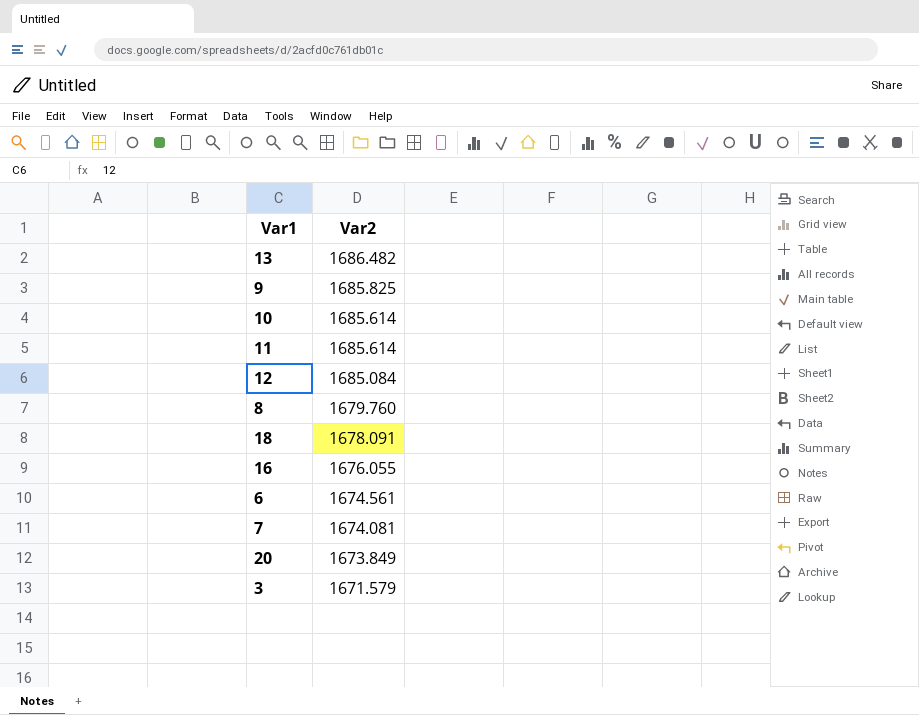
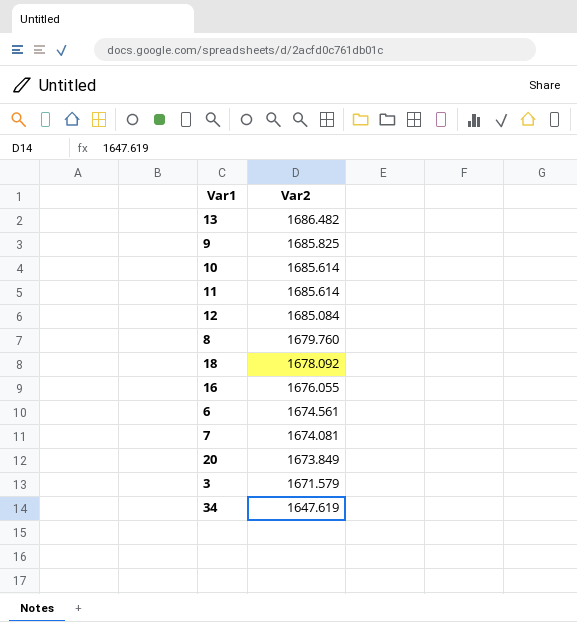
18 | Var2: 1678.091 -> 1678.092
row 34: none -> 1647.619

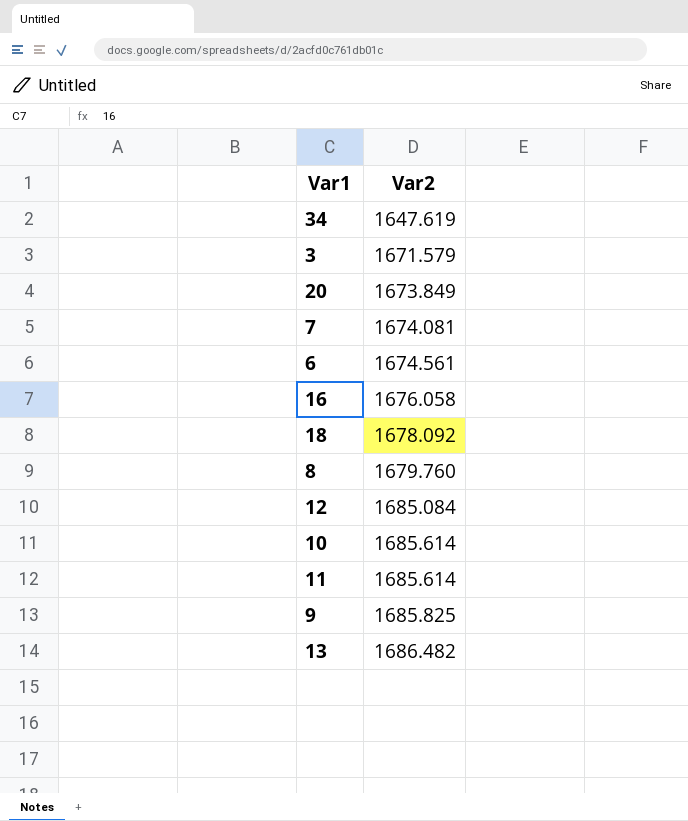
row order: Var2 descending -> Var2 ascending
16 | Var2: 1676.055 -> 1676.058

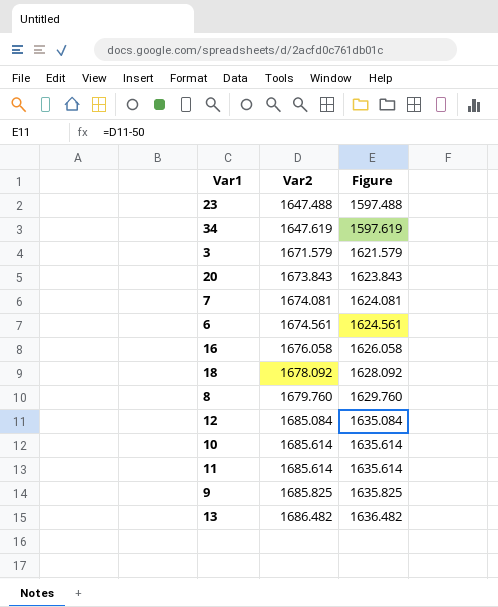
column Figure | formula: none -> [Var2] - 50
row 23: none -> 1647.488 | 1597.488
20 | Var2: 1673.849 -> 1673.843

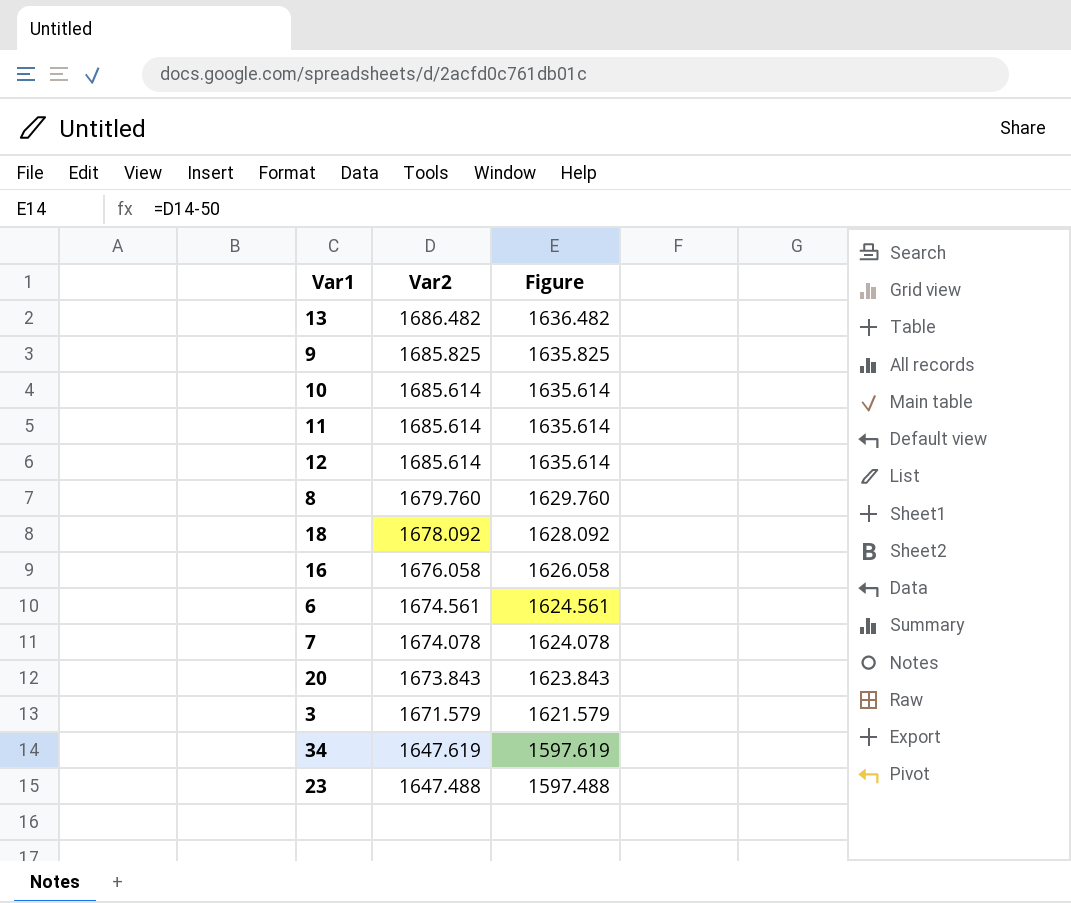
row order: Var2 ascending -> Var2 descending
12 | Var2: 1685.084 -> 1685.614
12 | Figure: 1635.084 -> 1635.614
7 | Var2: 1674.081 -> 1674.078
7 | Figure: 1624.081 -> 1624.078

